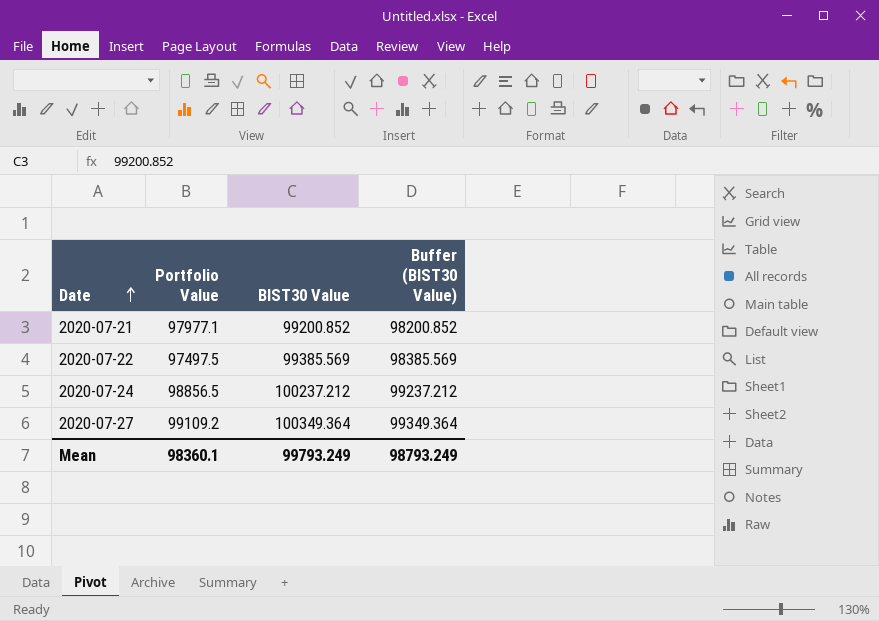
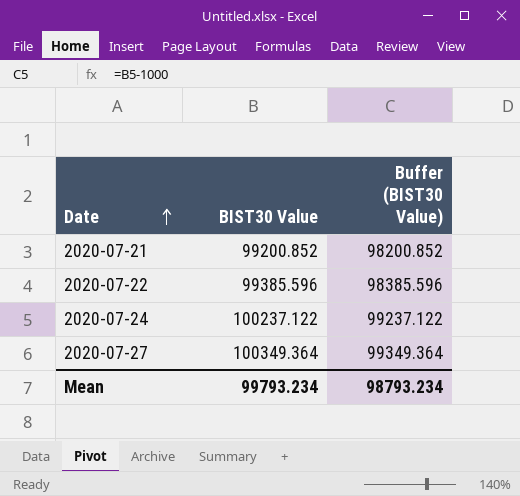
column Portfolio Value | position: 2 -> none
2020-07-22 | BIST30 Value: 99385.569 -> 99385.596
2020-07-22 | Buffer (BIST30 Value): 98385.569 -> 98385.596
2020-07-24 | BIST30 Value: 100237.212 -> 100237.122
2020-07-24 | Buffer (BIST30 Value): 99237.212 -> 99237.122
Mean | BIST30 Value: 99793.249 -> 99793.234
Mean | Buffer (BIST30 Value): 98793.249 -> 98793.234

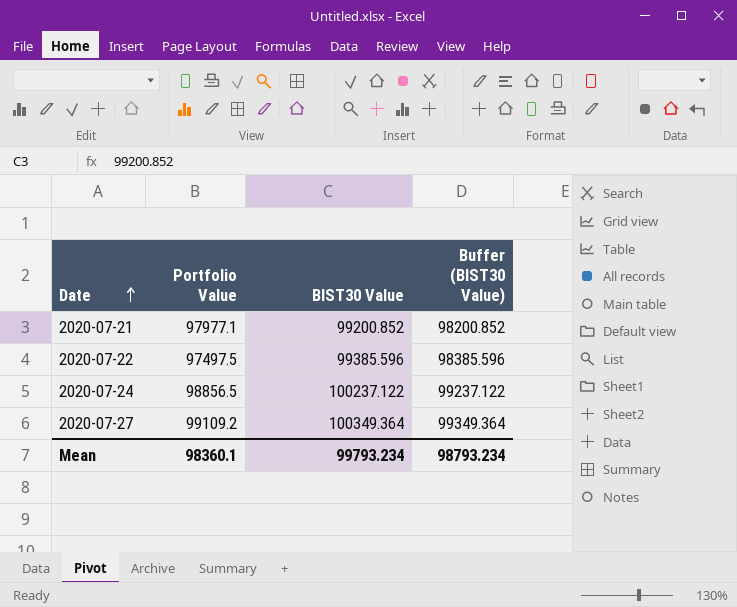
column Portfolio Value | position: none -> 2

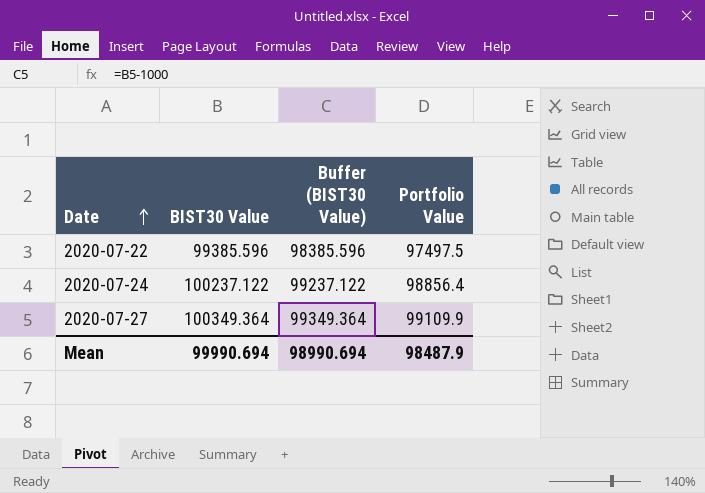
column Portfolio Value | position: 2 -> 4
row 2020-07-21: 97977.1 | 99200.852 | 98200.852 -> none
2020-07-24 | Portfolio Value: 98856.5 -> 98856.4
2020-07-27 | Portfolio Value: 99109.2 -> 99109.9
Mean | BIST30 Value: 99793.234 -> 99990.694
Mean | Buffer (BIST30 Value): 98793.234 -> 98990.694
Mean | Portfolio Value: 98360.1 -> 98487.9

